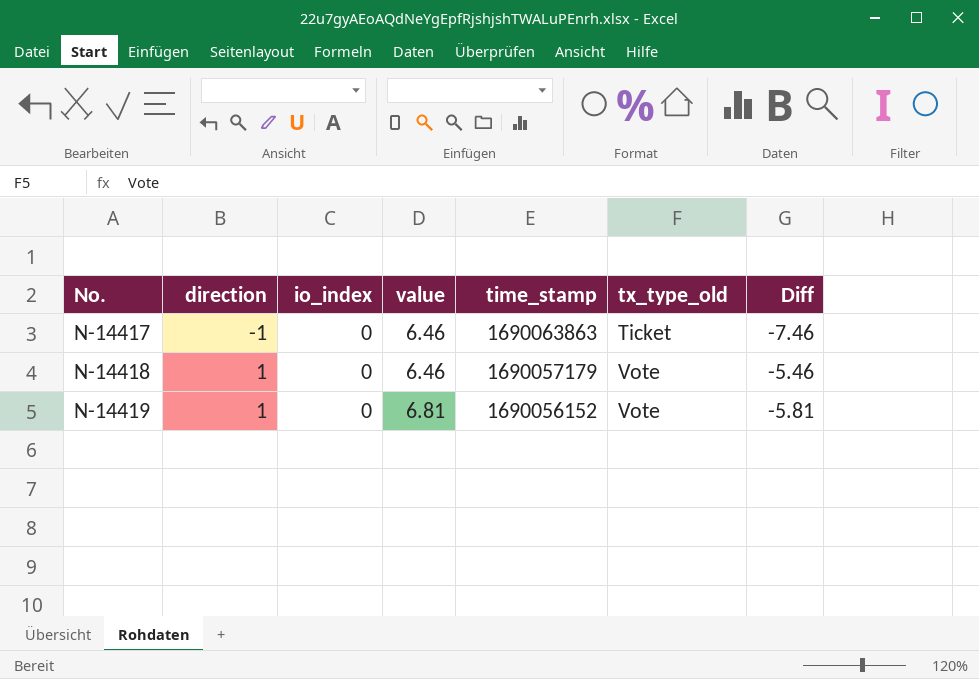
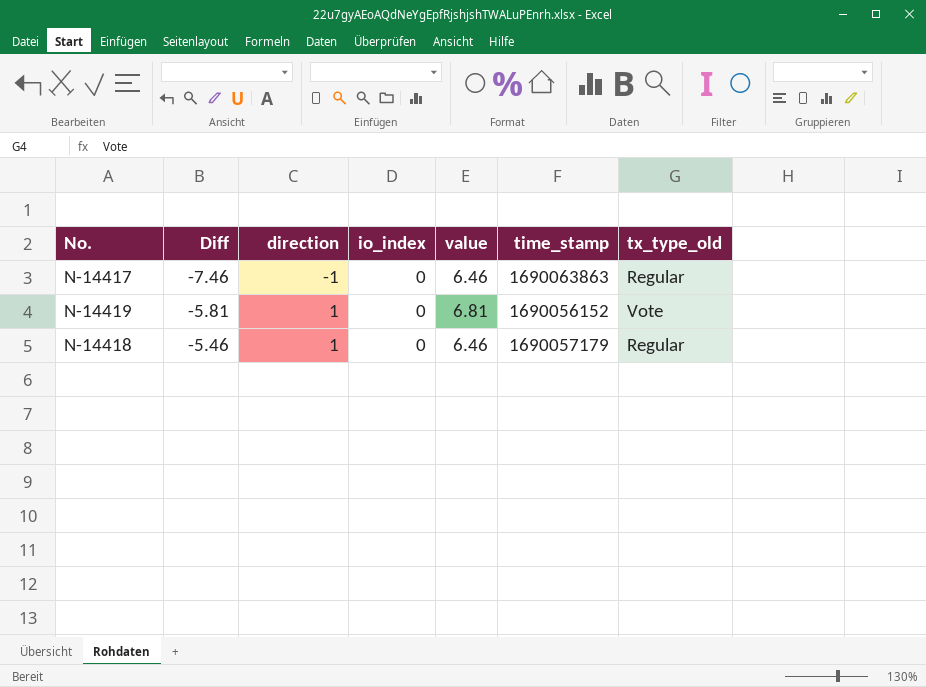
row order: No. ascending -> Diff ascending
column Diff | position: 7 -> 2
N-14417 | tx_type_old: Ticket -> Regular
N-14418 | tx_type_old: Vote -> Regular

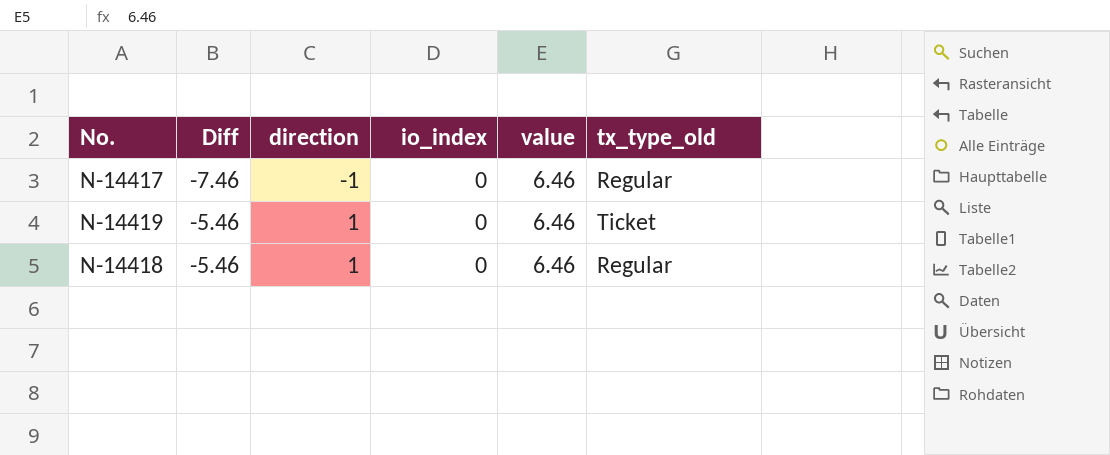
column time_stamp | position: 6 -> none
N-14419 | Diff: -5.81 -> -5.46
N-14419 | value: 6.81 -> 6.46
N-14419 | tx_type_old: Vote -> Ticket

